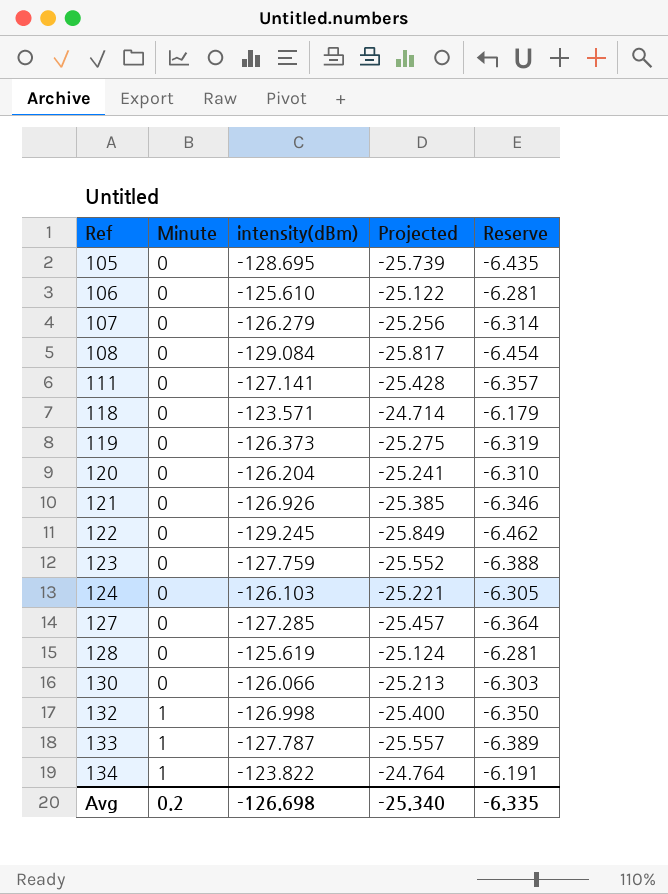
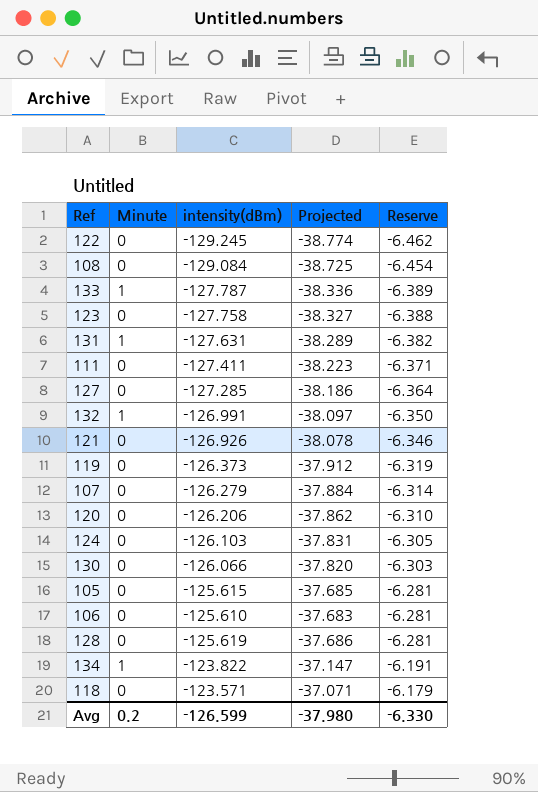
row order: Ref ascending -> Reserve ascending
column Projected | formula: [intensity(dBm)] * 0.2 -> [intensity(dBm)] * 0.3
123 | intensity(dBm): -127.759 -> -127.758
row 131: none -> 1 | -127.631 | -38.289 | -6.382
111 | intensity(dBm): -127.141 -> -127.411
111 | Reserve: -6.357 -> -6.371
132 | intensity(dBm): -126.998 -> -126.991
120 | intensity(dBm): -126.204 -> -126.206
105 | intensity(dBm): -128.695 -> -125.615
105 | Reserve: -6.435 -> -6.281
Avg | intensity(dBm): -126.698 -> -126.599
Avg | Projected: -25.340 -> -37.980
Avg | Reserve: -6.335 -> -6.330

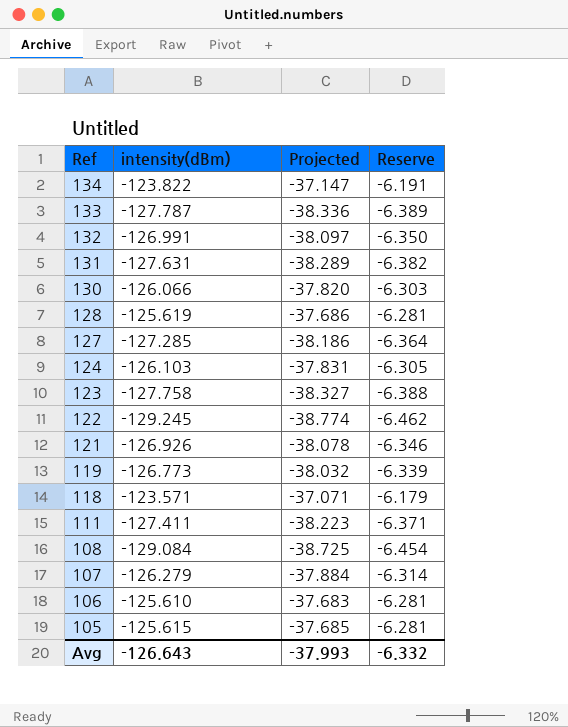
row order: Reserve ascending -> Ref descending
column Minute | position: 2 -> none
row 120: 0 | -126.206 | -37.862 | -6.310 -> none
119 | intensity(dBm): -126.373 -> -126.773
119 | Projected: -37.912 -> -38.032
119 | Reserve: -6.319 -> -6.339
Avg | intensity(dBm): -126.599 -> -126.643
Avg | Projected: -37.980 -> -37.993
Avg | Reserve: -6.330 -> -6.332

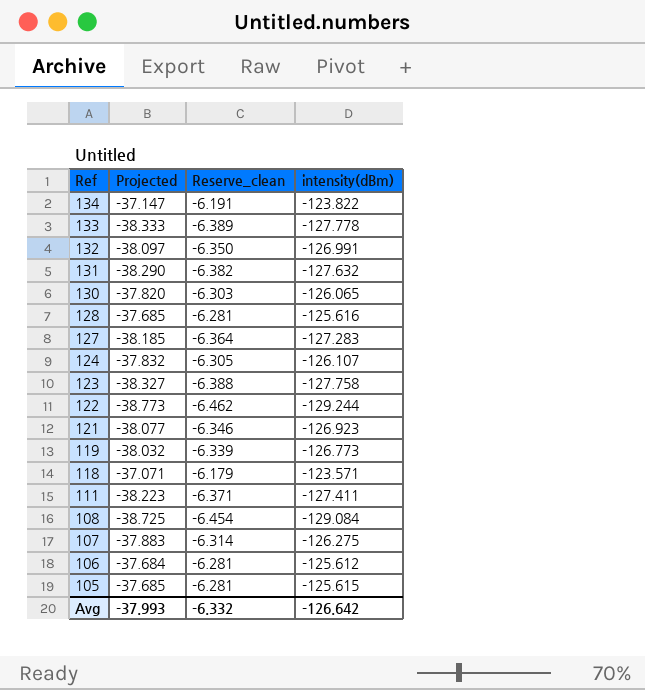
column name: Reserve -> Reserve_clean
column intensity(dBm) | position: 2 -> 4
133 | Projected: -38.336 -> -38.333
133 | intensity(dBm): -127.787 -> -127.778
131 | Projected: -38.289 -> -38.290
131 | intensity(dBm): -127.631 -> -127.632
130 | intensity(dBm): -126.066 -> -126.065
128 | Projected: -37.686 -> -37.685
128 | intensity(dBm): -125.619 -> -125.616
127 | Projected: -38.186 -> -38.185
127 | intensity(dBm): -127.285 -> -127.283
124 | Projected: -37.831 -> -37.832
124 | intensity(dBm): -126.103 -> -126.107
122 | Projected: -38.774 -> -38.773
122 | intensity(dBm): -129.245 -> -129.244
121 | Projected: -38.078 -> -38.077
121 | intensity(dBm): -126.926 -> -126.923
107 | Projected: -37.884 -> -37.883
107 | intensity(dBm): -126.279 -> -126.275
106 | Projected: -37.683 -> -37.684
106 | intensity(dBm): -125.610 -> -125.612
Avg | intensity(dBm): -126.643 -> -126.642

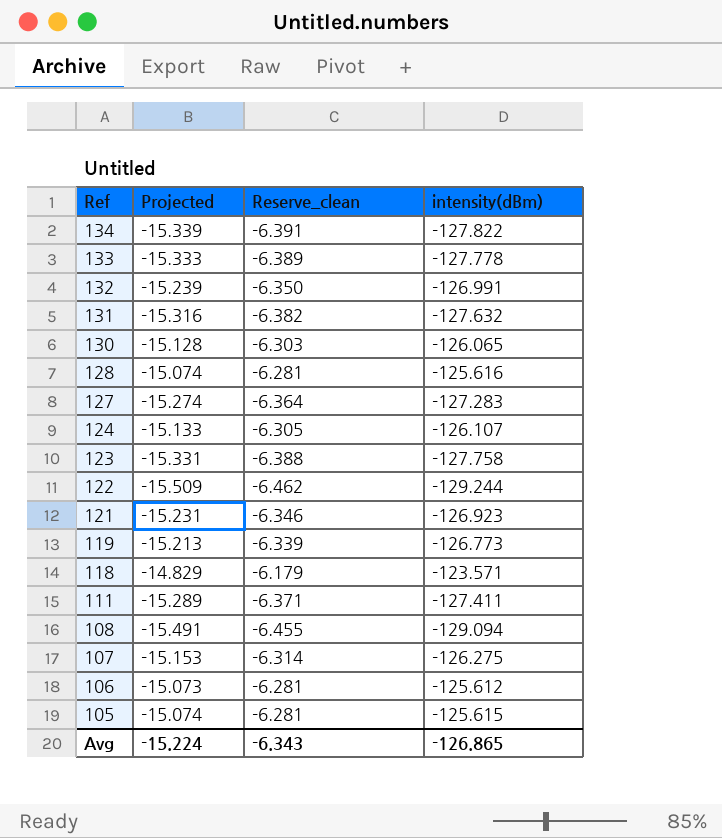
column Projected | formula: [intensity(dBm)] * 0.3 -> [intensity(dBm)] * 0.12
134 | Reserve_clean: -6.191 -> -6.391
134 | intensity(dBm): -123.822 -> -127.822
108 | Reserve_clean: -6.454 -> -6.455
108 | intensity(dBm): -129.084 -> -129.094
Avg | Projected: -37.993 -> -15.224
Avg | Reserve_clean: -6.332 -> -6.343
Avg | intensity(dBm): -126.642 -> -126.865

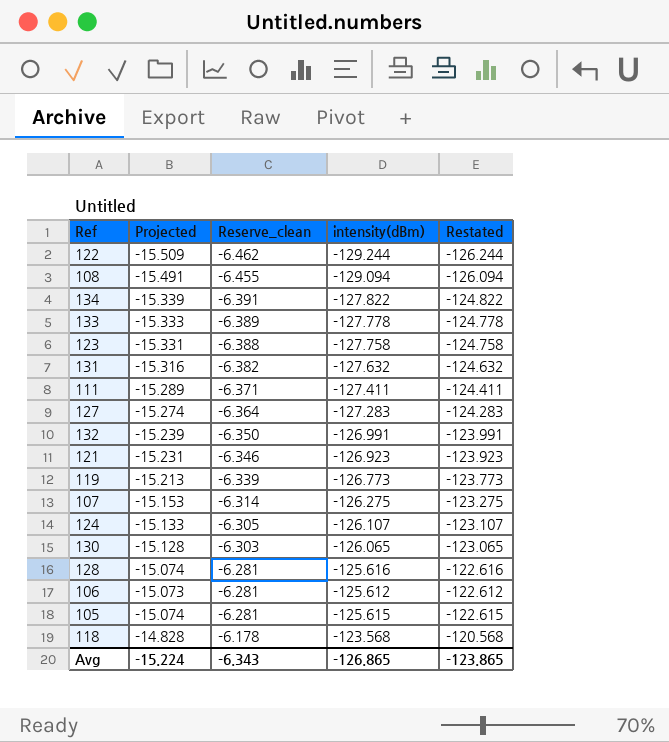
row order: Ref descending -> Reserve_clean ascending
column Restated | formula: none -> [intensity(dBm)] + 3
118 | Projected: -14.829 -> -14.828
118 | Reserve_clean: -6.179 -> -6.178
118 | intensity(dBm): -123.571 -> -123.568

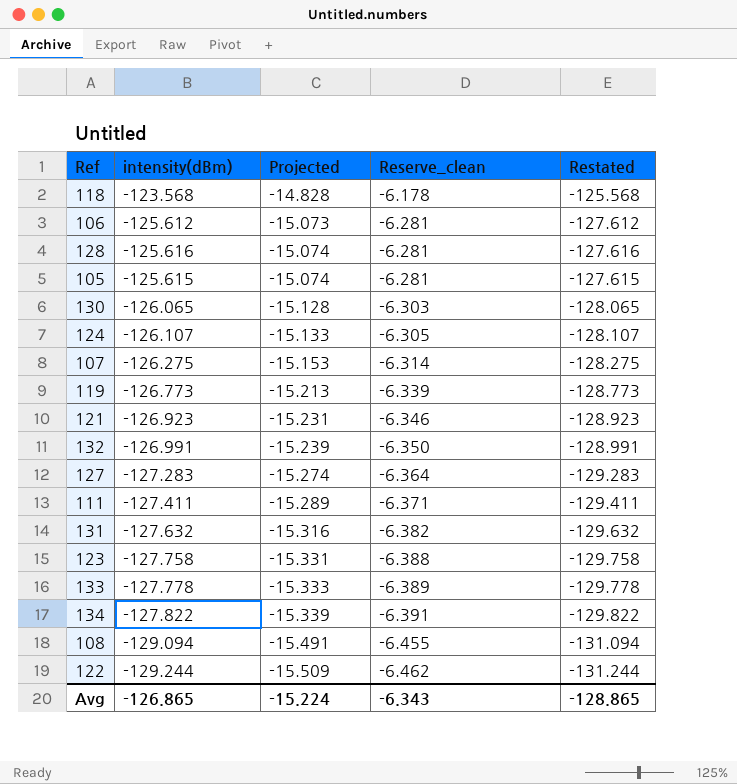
row order: Reserve_clean ascending -> Projected descending
column intensity(dBm) | position: 4 -> 2
column Restated | formula: [intensity(dBm)] + 3 -> [intensity(dBm)] - 2
Avg | Restated: -123.865 -> -128.865

